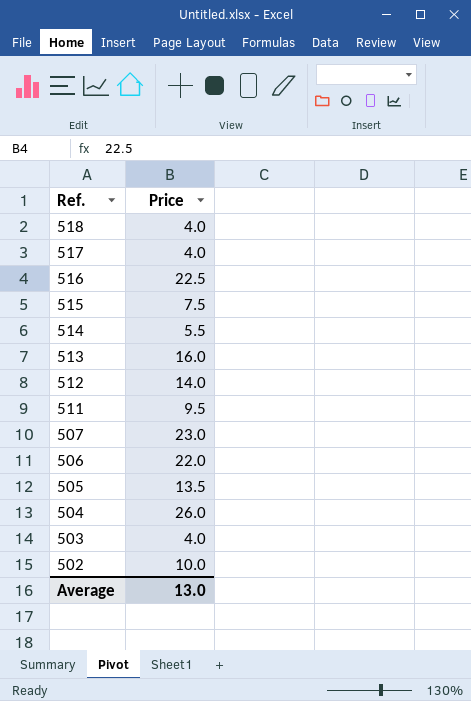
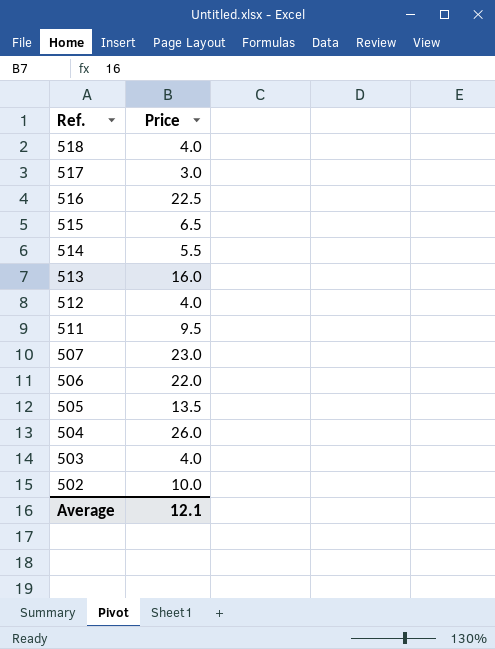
517 | Price: 4.0 -> 3.0
515 | Price: 7.5 -> 6.5
512 | Price: 14.0 -> 4.0
Average | Price: 13.0 -> 12.1

